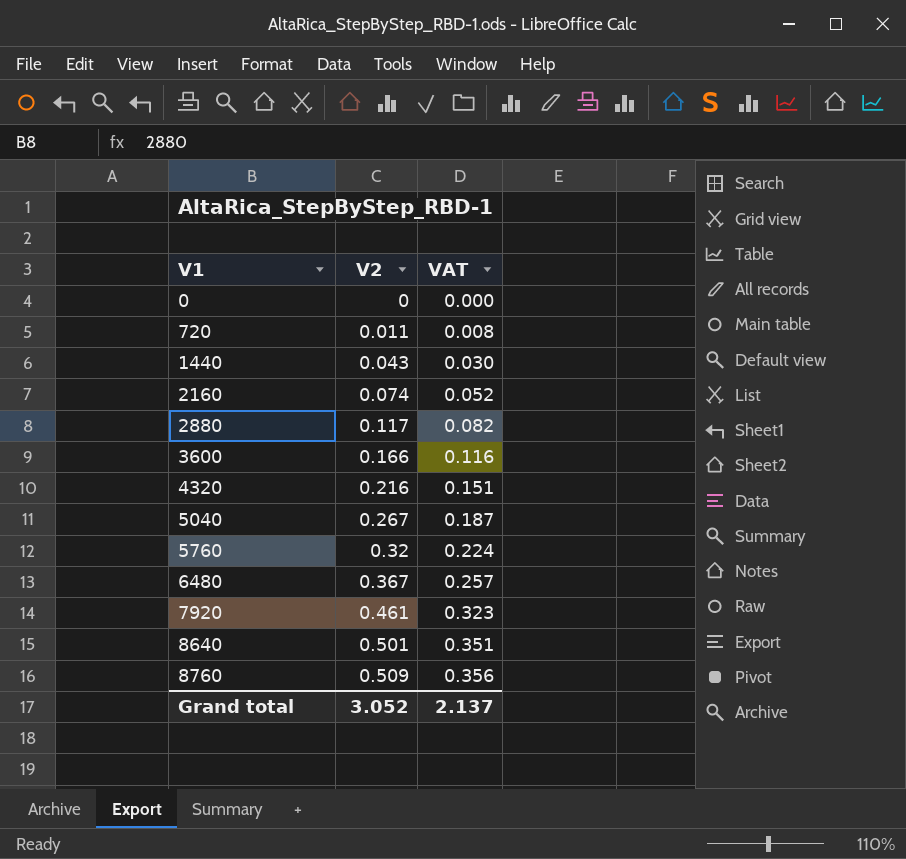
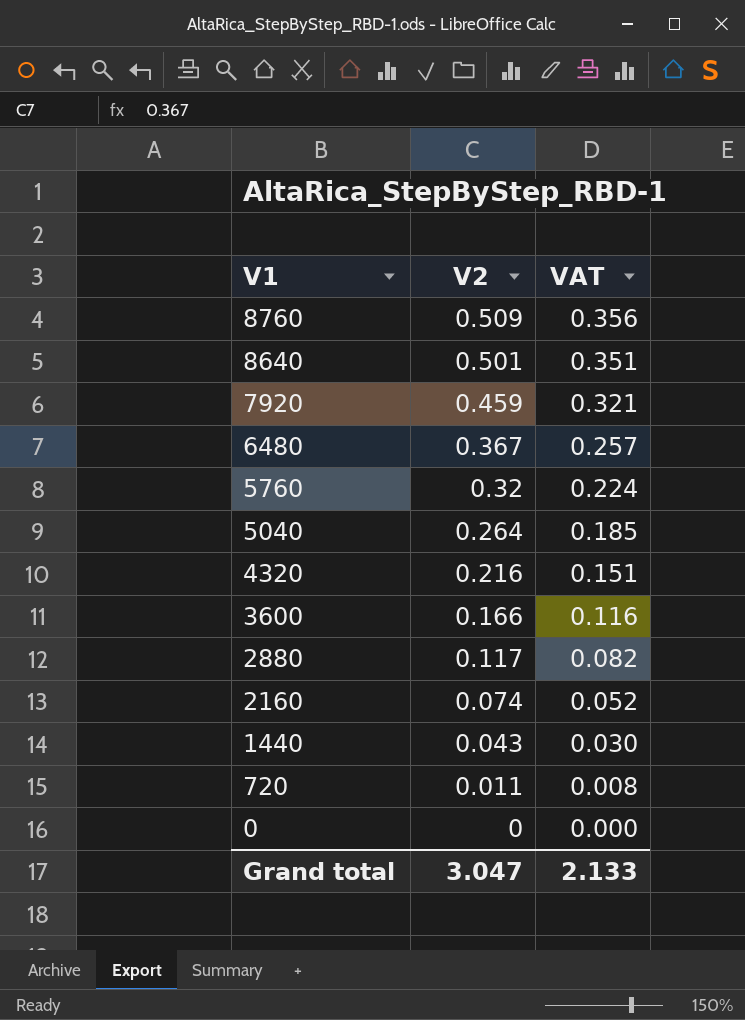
row order: V1 ascending -> V1 descending
7920 | V2: 0.461 -> 0.459
7920 | VAT: 0.323 -> 0.321
5040 | V2: 0.267 -> 0.264
5040 | VAT: 0.187 -> 0.185
Grand total | V2: 3.052 -> 3.047
Grand total | VAT: 2.137 -> 2.133

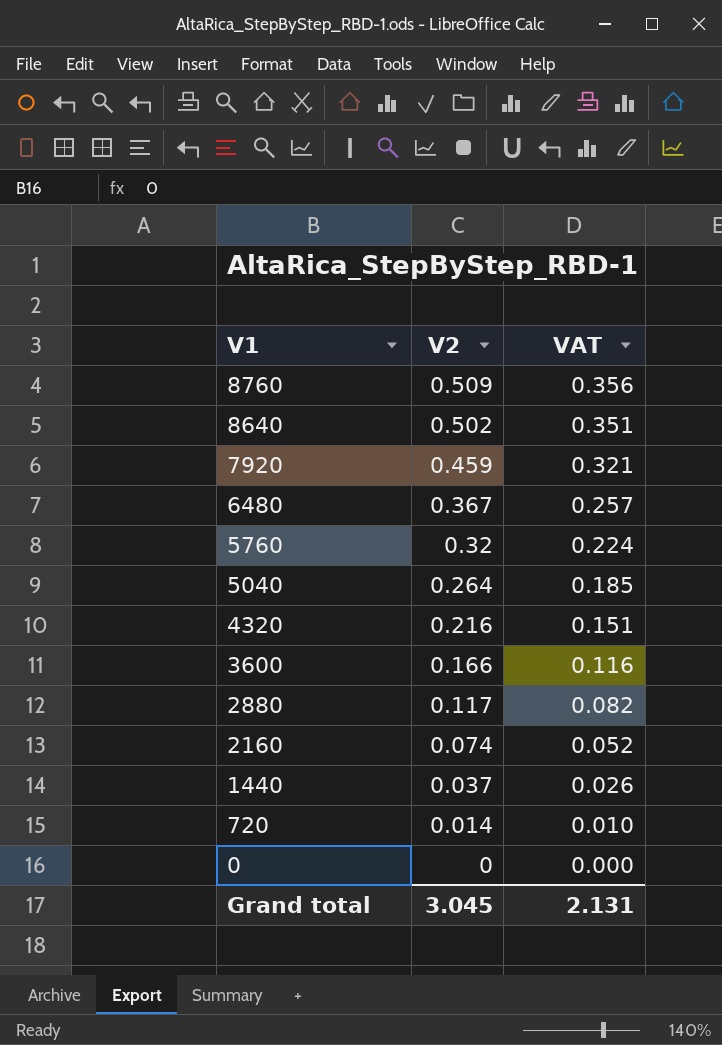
8640 | V2: 0.501 -> 0.502
1440 | V2: 0.043 -> 0.037
1440 | VAT: 0.030 -> 0.026
720 | V2: 0.011 -> 0.014
720 | VAT: 0.008 -> 0.010
Grand total | V2: 3.047 -> 3.045
Grand total | VAT: 2.133 -> 2.131

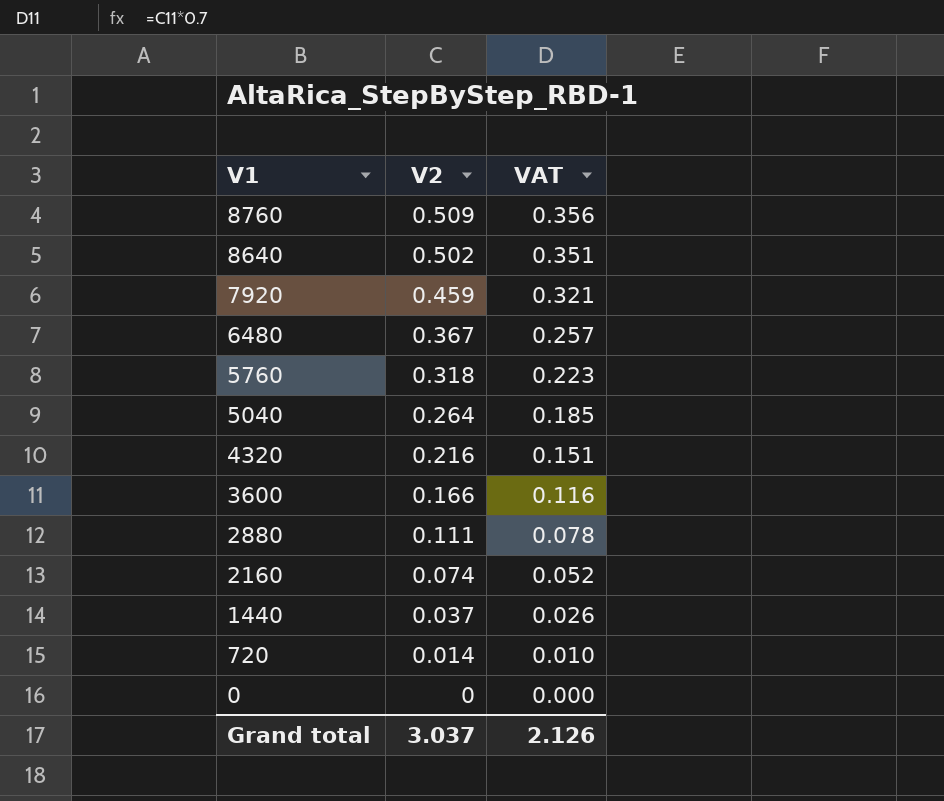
5760 | V2: 0.32 -> 0.318
5760 | VAT: 0.224 -> 0.223
2880 | V2: 0.117 -> 0.111
2880 | VAT: 0.082 -> 0.078
Grand total | V2: 3.045 -> 3.037
Grand total | VAT: 2.131 -> 2.126

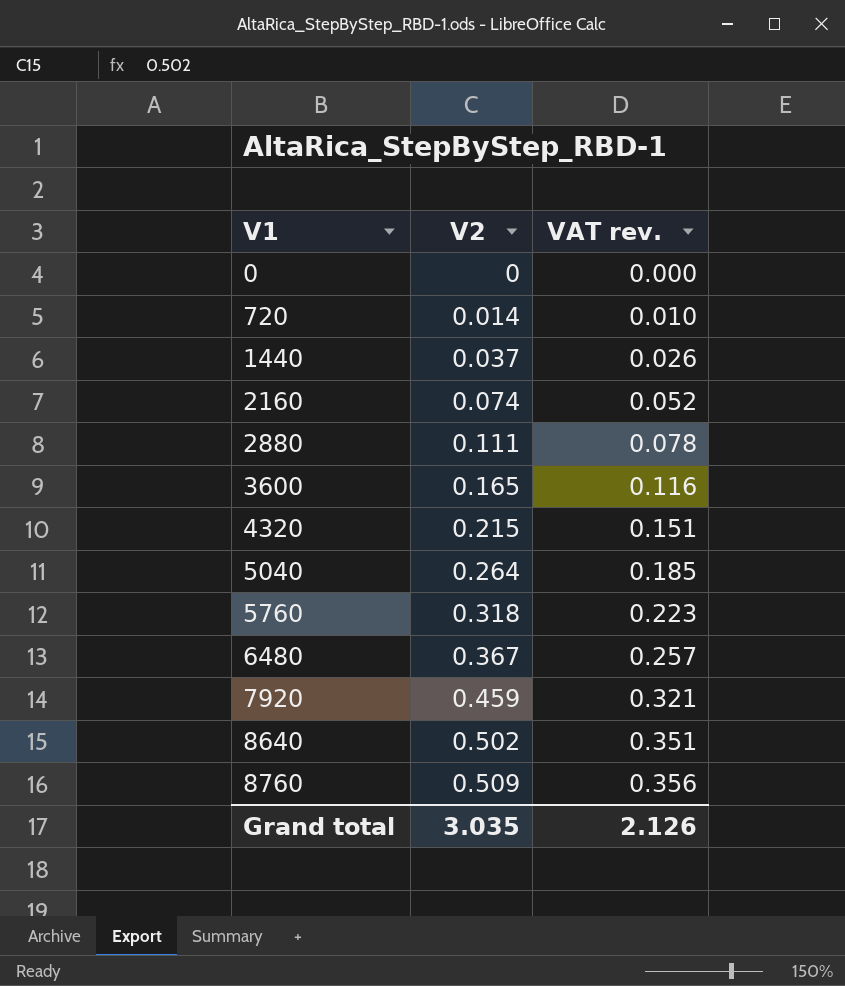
row order: V1 descending -> V1 ascending
column name: VAT -> VAT rev.
3600 | V2: 0.166 -> 0.165
4320 | V2: 0.216 -> 0.215
Grand total | V2: 3.037 -> 3.035

